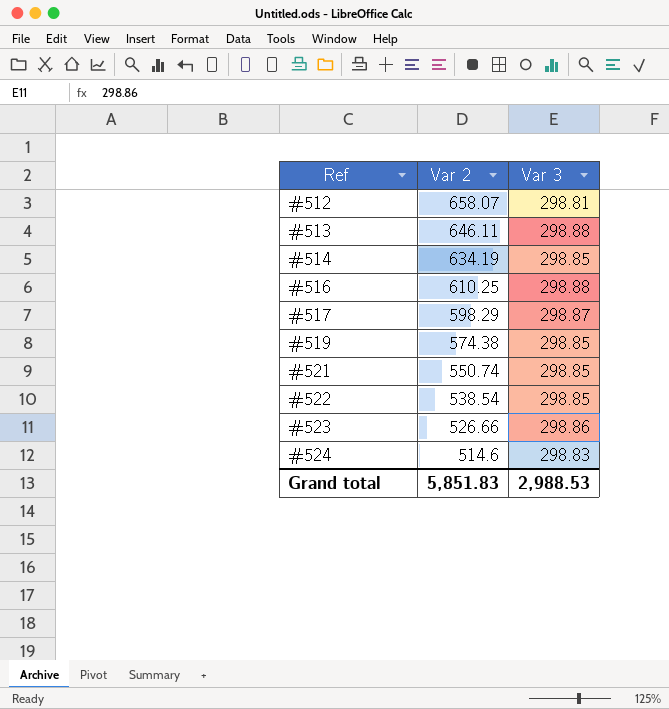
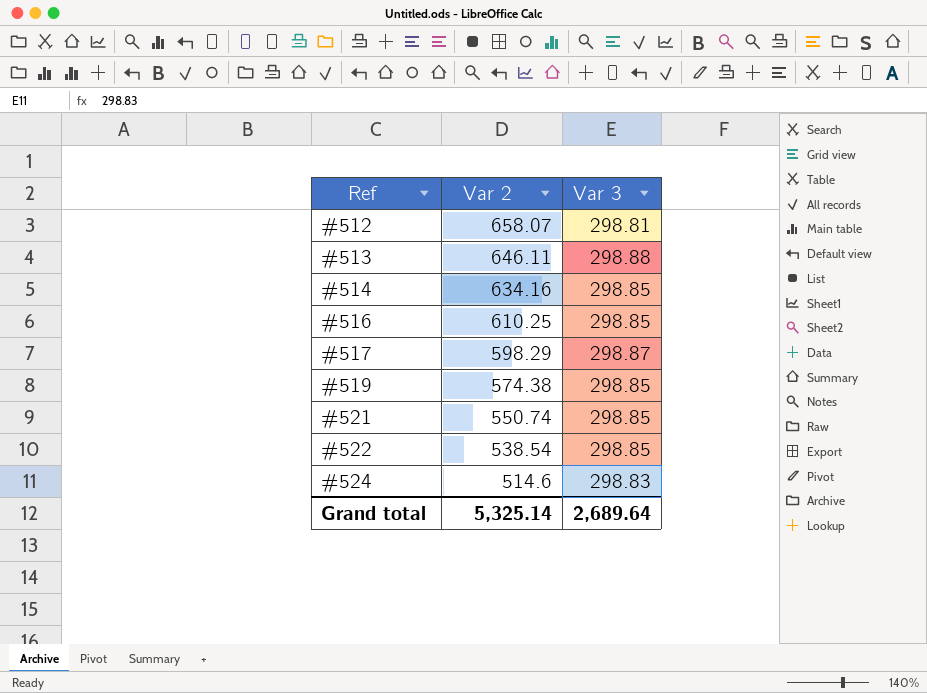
row #523: 526.66 | 298.86 -> none
#514 | Var 2: 634.19 -> 634.16
#516 | Var 3: 298.88 -> 298.85
Grand total | Var 2: 5,851.83 -> 5,325.14
Grand total | Var 3: 2,988.53 -> 2,689.64

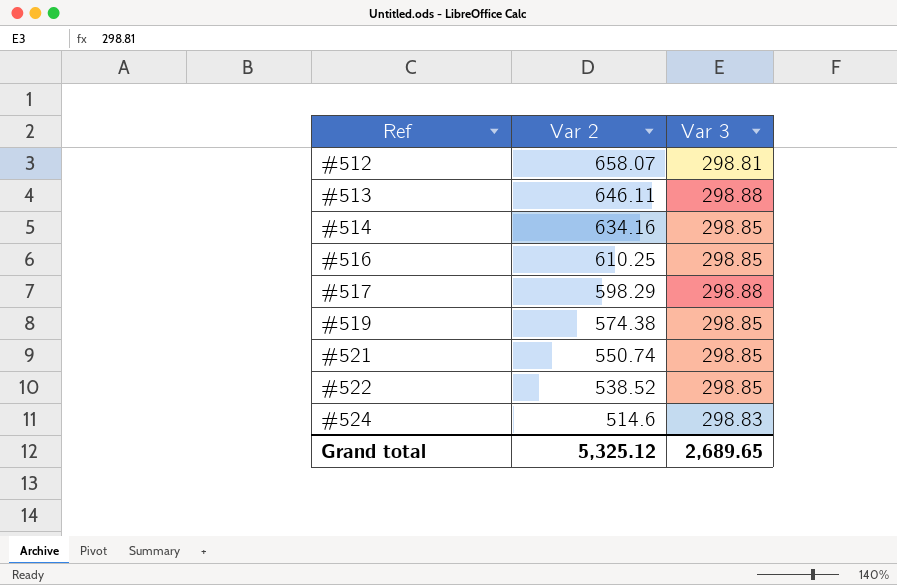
#517 | Var 3: 298.87 -> 298.88
#522 | Var 2: 538.54 -> 538.52
Grand total | Var 2: 5,325.14 -> 5,325.12
Grand total | Var 3: 2,689.64 -> 2,689.65

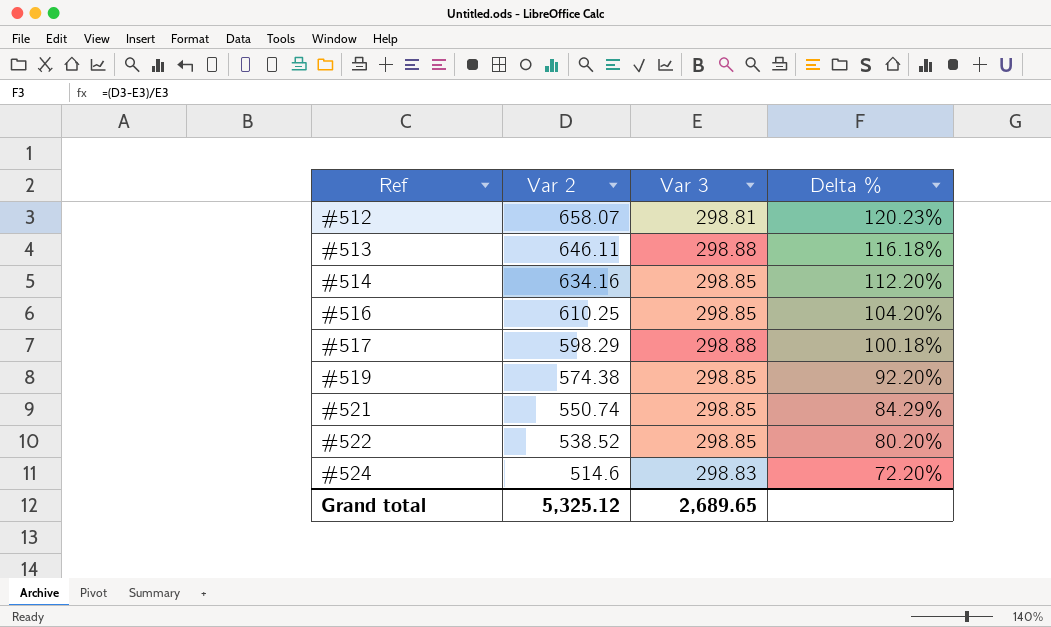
column Delta % | formula: none -> ([Var 2] - [Var 3]) / [Var 3]

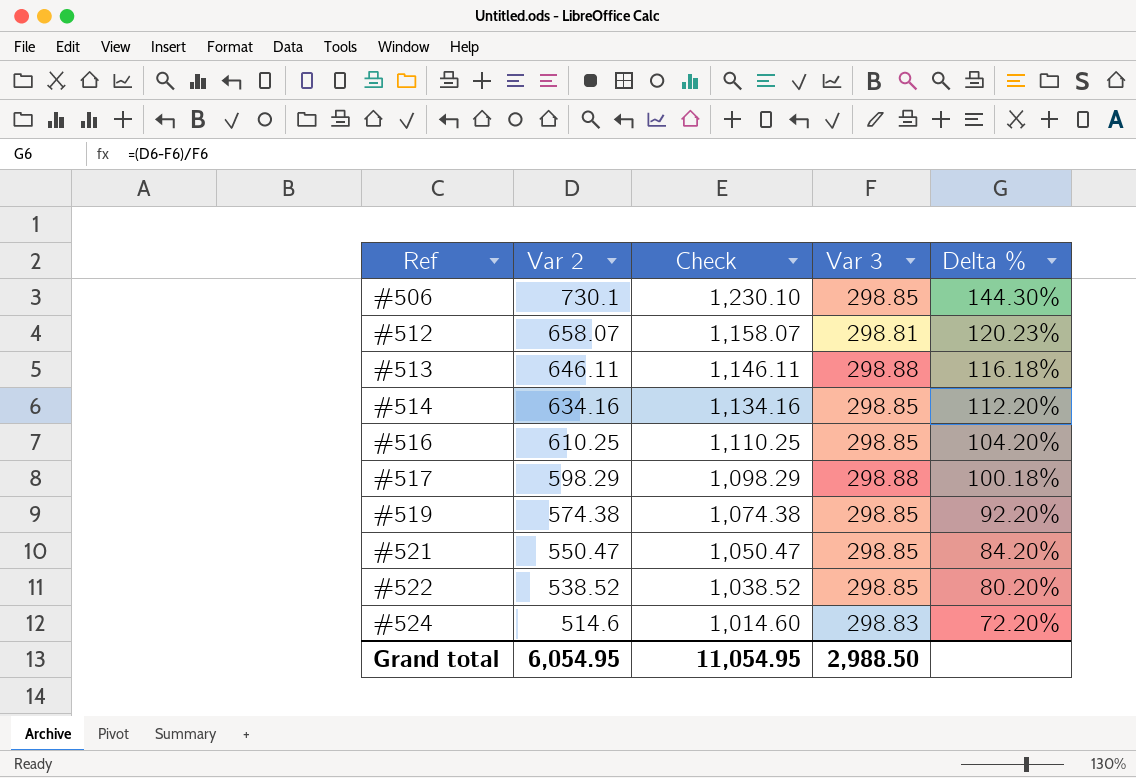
column Check | formula: none -> [Var 2] + 500
row #506: none -> 730.1 | 1,230.10 | 298.85 | 144.30%
#521 | Var 2: 550.74 -> 550.47
#521 | Delta %: 84.29% -> 84.20%
Grand total | Var 2: 5,325.12 -> 6,054.95
Grand total | Var 3: 2,689.65 -> 2,988.50

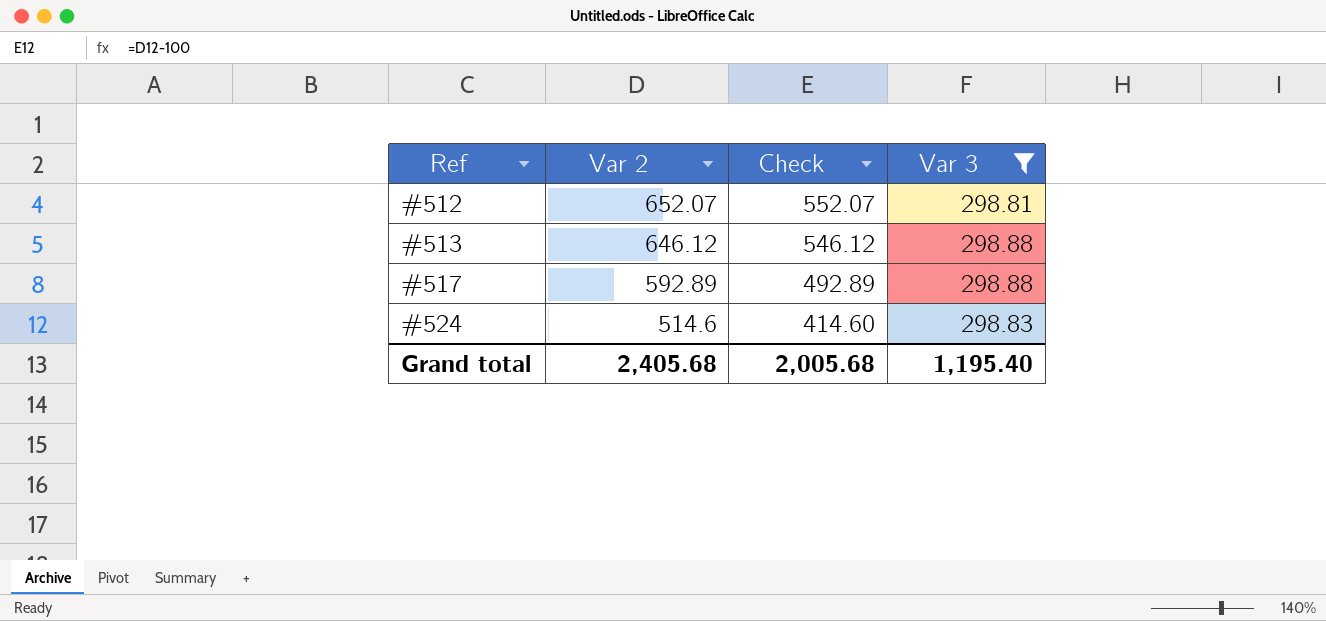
filter: none -> Var 3 != 298.85
column Delta % | formula: ([Var 2] - [Var 3]) / [Var 3] -> none
column Check | formula: [Var 2] + 500 -> [Var 2] - 100
#512 | Var 2: 658.07 -> 652.07
#513 | Var 2: 646.11 -> 646.12
#517 | Var 2: 598.29 -> 592.89
Grand total | Var 2: 6,054.95 -> 2,405.68
Grand total | Check: 11,054.95 -> 2,005.68
Grand total | Var 3: 2,988.50 -> 1,195.40

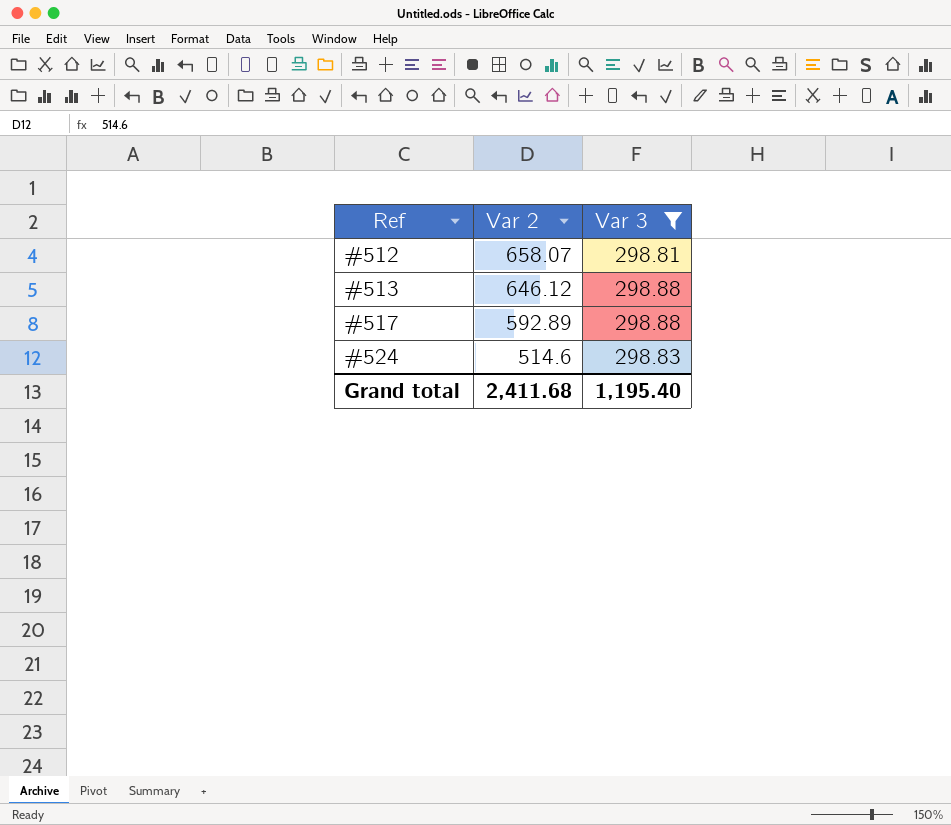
column Check | formula: [Var 2] - 100 -> none
#512 | Var 2: 652.07 -> 658.07
Grand total | Var 2: 2,405.68 -> 2,411.68

